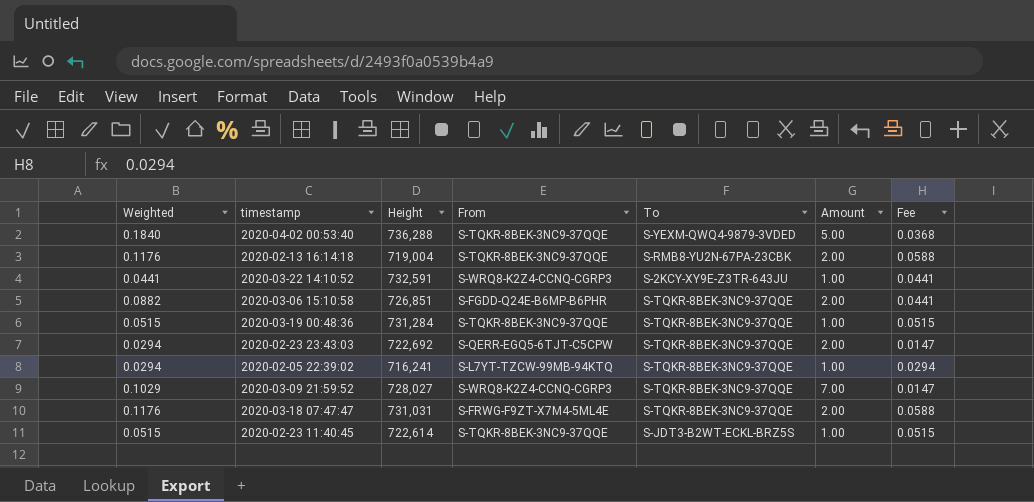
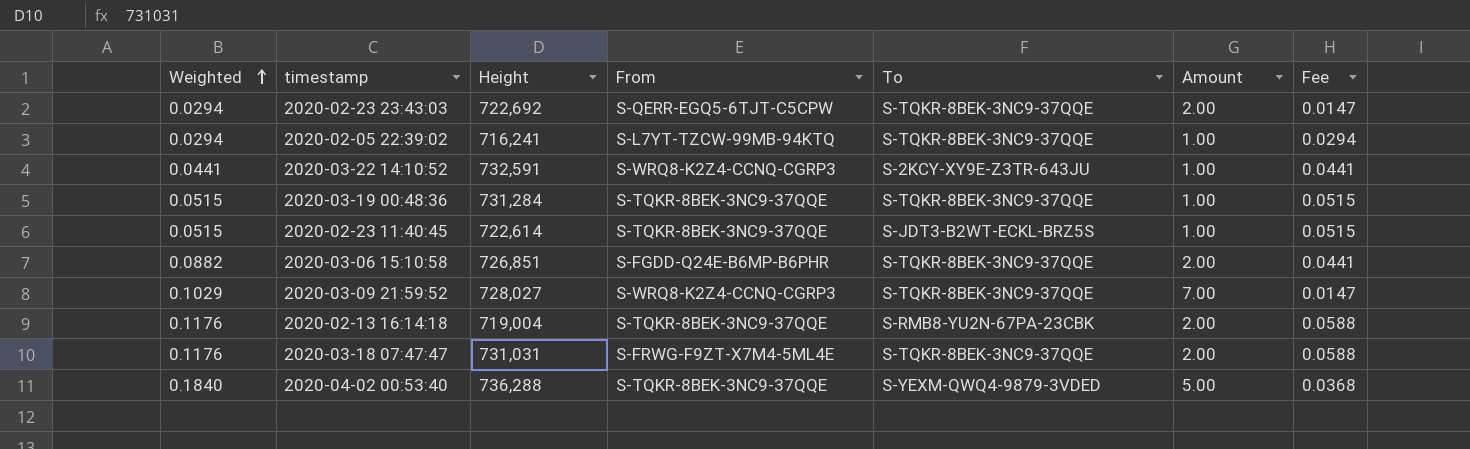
row order: none -> Weighted ascending

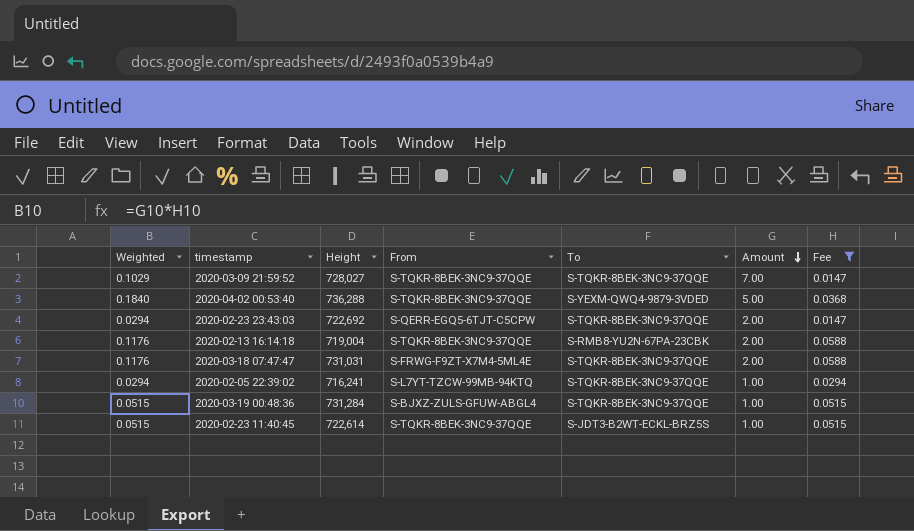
filter: none -> Fee != 0.0441
row order: Weighted ascending -> Amount descending
2020-03-09 21:59:52 | From: S-WRQ8-K2Z4-CCNQ-CGRP3 -> S-TQKR-8BEK-3NC9-37QQE
2020-03-19 00:48:36 | From: S-TQKR-8BEK-3NC9-37QQE -> S-BJXZ-ZULS-GFUW-ABGL4

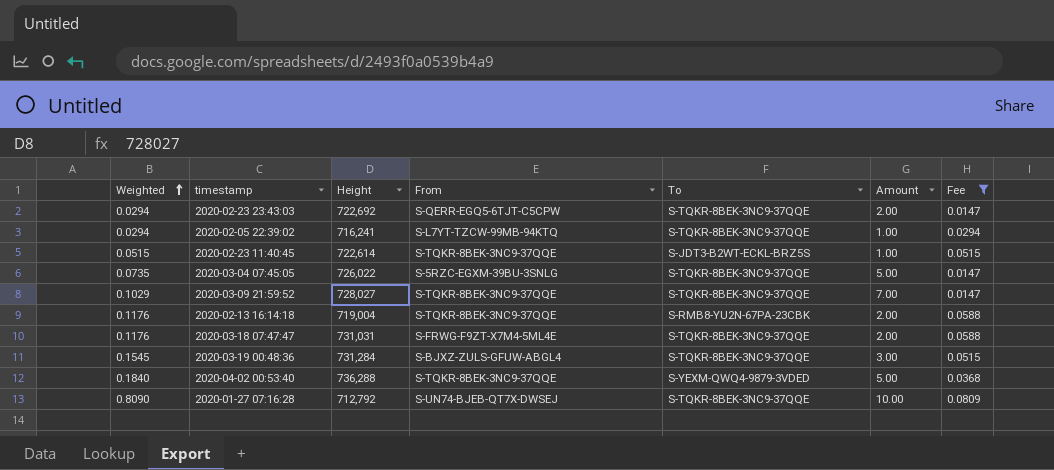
row order: Amount descending -> Weighted ascending
row 2020-03-04 07:45:05: none -> 0.0735 | 726,022 | S-5RZC-EGXM-39BU-3SNLG | S-TQKR-8BEK-3NC9-37QQE | 5.00 | 0.0147
2020-03-19 00:48:36 | Weighted: 0.0515 -> 0.1545
2020-03-19 00:48:36 | Amount: 1.00 -> 3.00
row 2020-01-27 07:16:28: none -> 0.8090 | 712,792 | S-UN74-BJEB-QT7X-DWSEJ | S-TQKR-8BEK-3NC9-37QQE | 10.00 | 0.0809

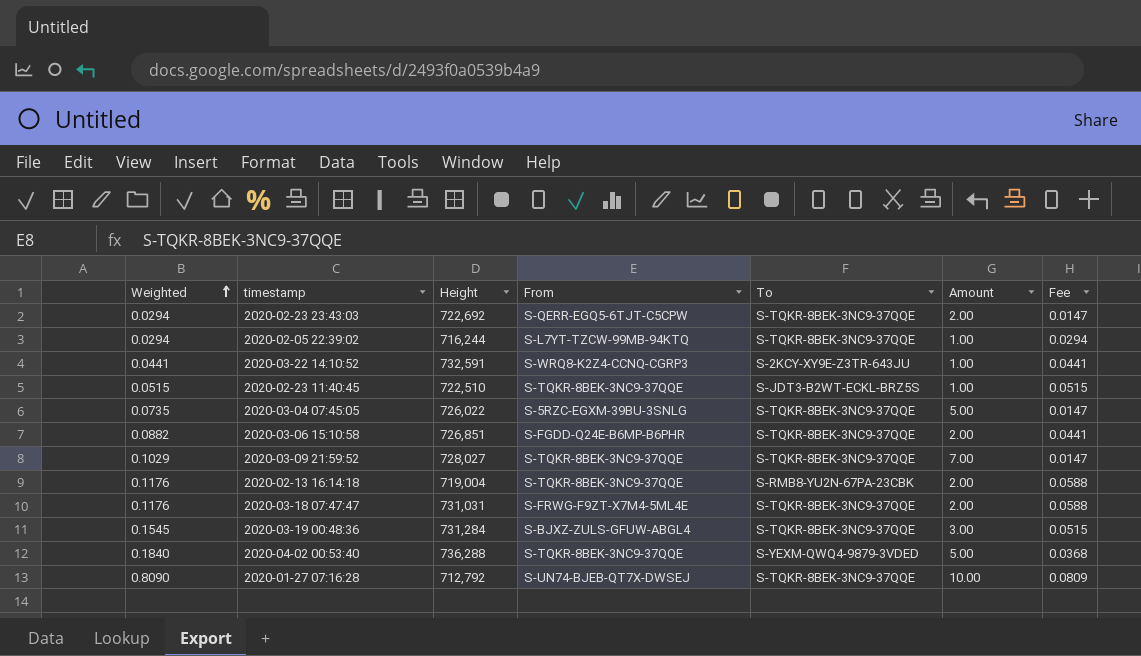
filter: Fee != 0.0441 -> none
2020-02-05 22:39:02 | Height: 716,241 -> 716,244
2020-02-23 11:40:45 | Height: 722,614 -> 722,510

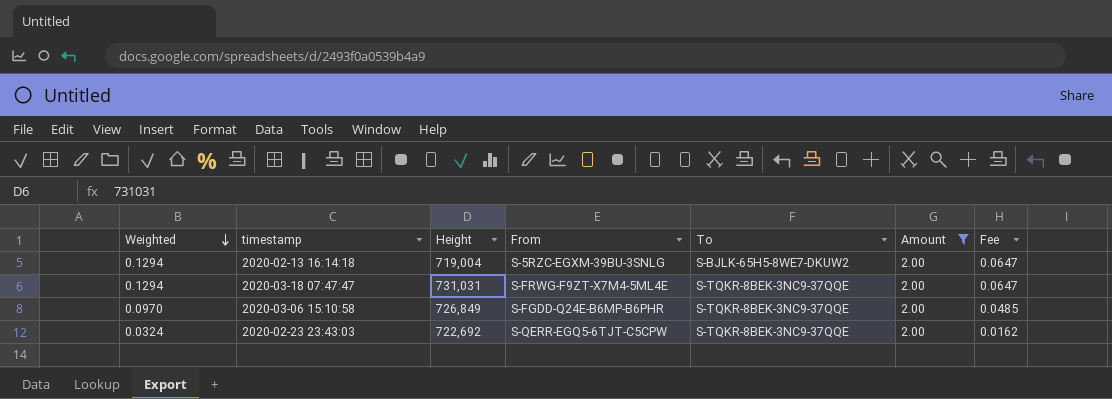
filter: none -> Amount = 2.00
row order: Weighted ascending -> Weighted descending
2020-02-13 16:14:18 | Weighted: 0.1176 -> 0.1294
2020-02-13 16:14:18 | From: S-TQKR-8BEK-3NC9-37QQE -> S-5RZC-EGXM-39BU-3SNLG
2020-02-13 16:14:18 | To: S-RMB8-YU2N-67PA-23CBK -> S-BJLK-65H5-8WE7-DKUW2
2020-02-13 16:14:18 | Fee: 0.0588 -> 0.0647
2020-03-18 07:47:47 | Weighted: 0.1176 -> 0.1294
2020-03-18 07:47:47 | Fee: 0.0588 -> 0.0647
2020-03-06 15:10:58 | Weighted: 0.0882 -> 0.0970
2020-03-06 15:10:58 | Height: 726,851 -> 726,849
2020-03-06 15:10:58 | Fee: 0.0441 -> 0.0485
2020-02-23 23:43:03 | Weighted: 0.0294 -> 0.0324
2020-02-23 23:43:03 | Fee: 0.0147 -> 0.0162

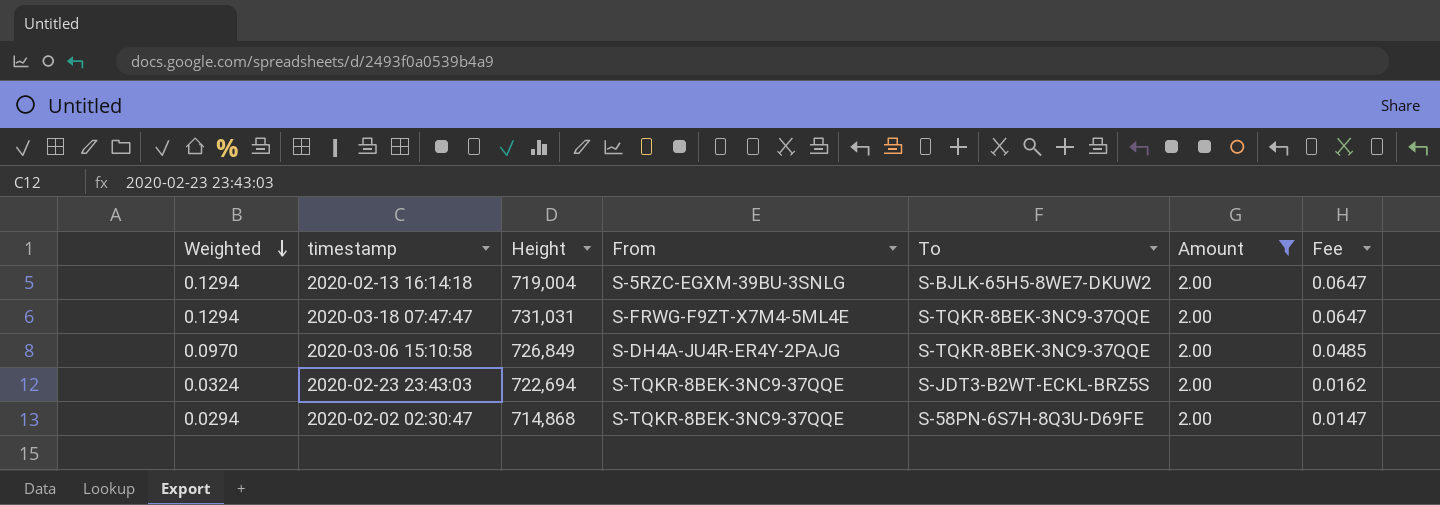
2020-03-06 15:10:58 | From: S-FGDD-Q24E-B6MP-B6PHR -> S-DH4A-JU4R-ER4Y-2PAJG
2020-02-23 23:43:03 | Height: 722,692 -> 722,694
2020-02-23 23:43:03 | From: S-QERR-EGQ5-6TJT-C5CPW -> S-TQKR-8BEK-3NC9-37QQE
2020-02-23 23:43:03 | To: S-TQKR-8BEK-3NC9-37QQE -> S-JDT3-B2WT-ECKL-BRZ5S
row 2020-02-02 02:30:47: none -> 0.0294 | 714,868 | S-TQKR-8BEK-3NC9-37QQE | S-58PN-6S7H-8Q3U-D69FE | 2.00 | 0.0147

